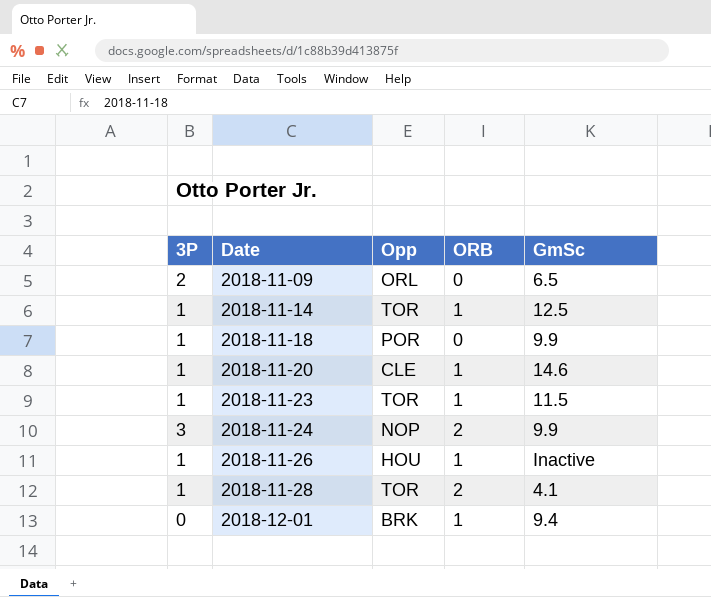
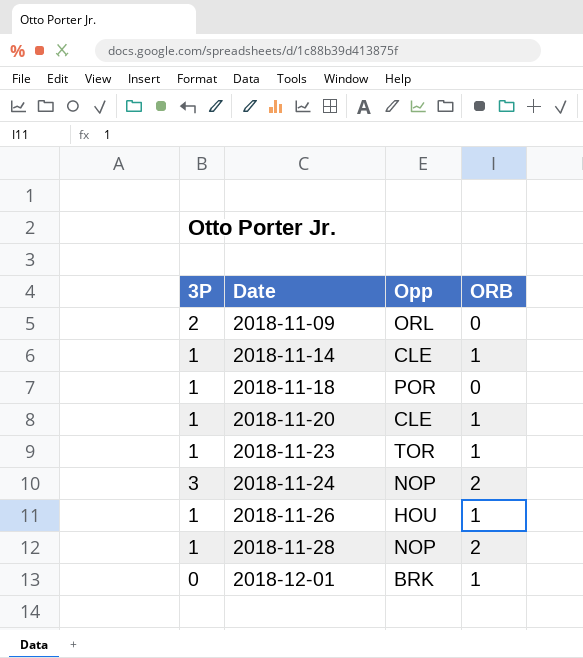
column GmSc | position: 5 -> none
2018-11-14 | Opp: TOR -> CLE
2018-11-28 | Opp: TOR -> NOP

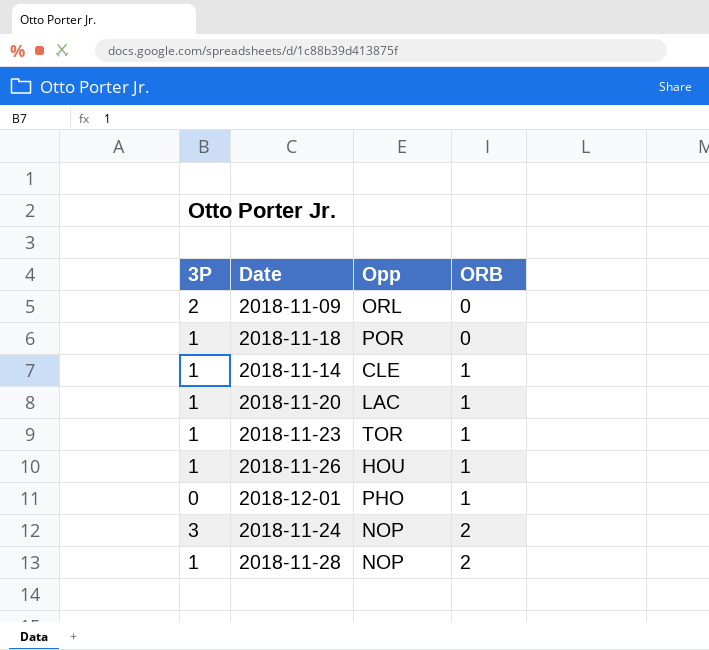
row order: Date ascending -> ORB ascending
2018-11-20 | Opp: CLE -> LAC
2018-12-01 | Opp: BRK -> PHO

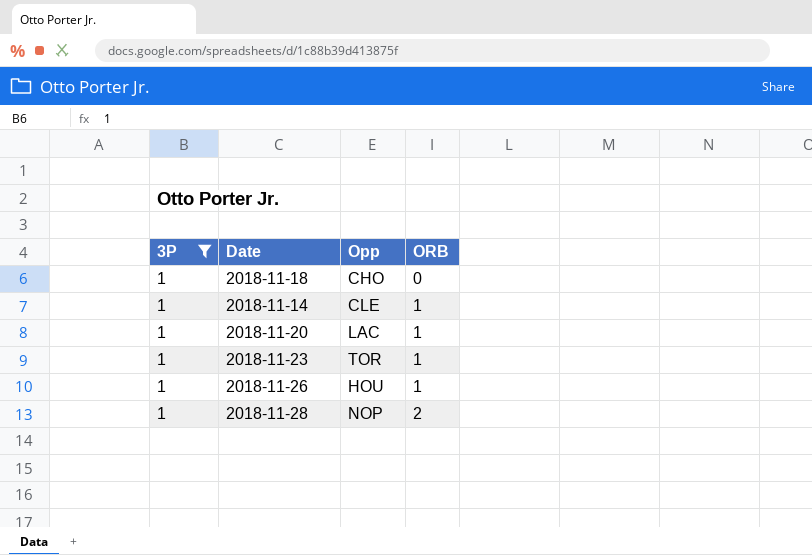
filter: none -> 3P = 1
2018-11-18 | Opp: POR -> CHO

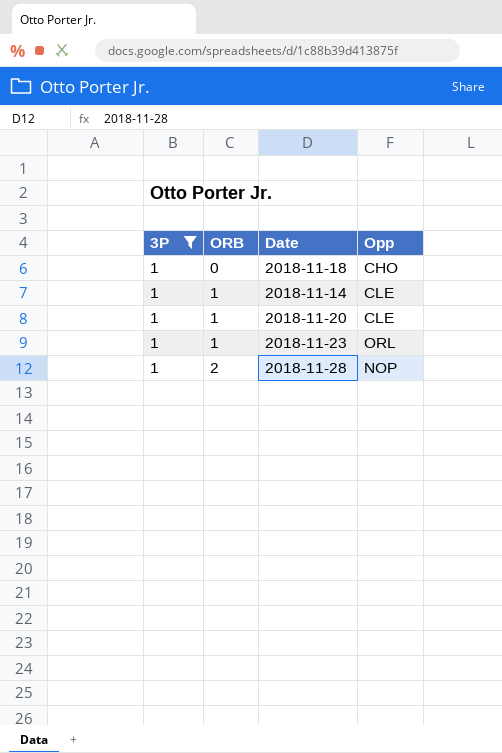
column ORB | position: 4 -> 2
row 2018-11-26: 1 | HOU | 1 -> none
2018-11-20 | Opp: LAC -> CLE
2018-11-23 | Opp: TOR -> ORL

